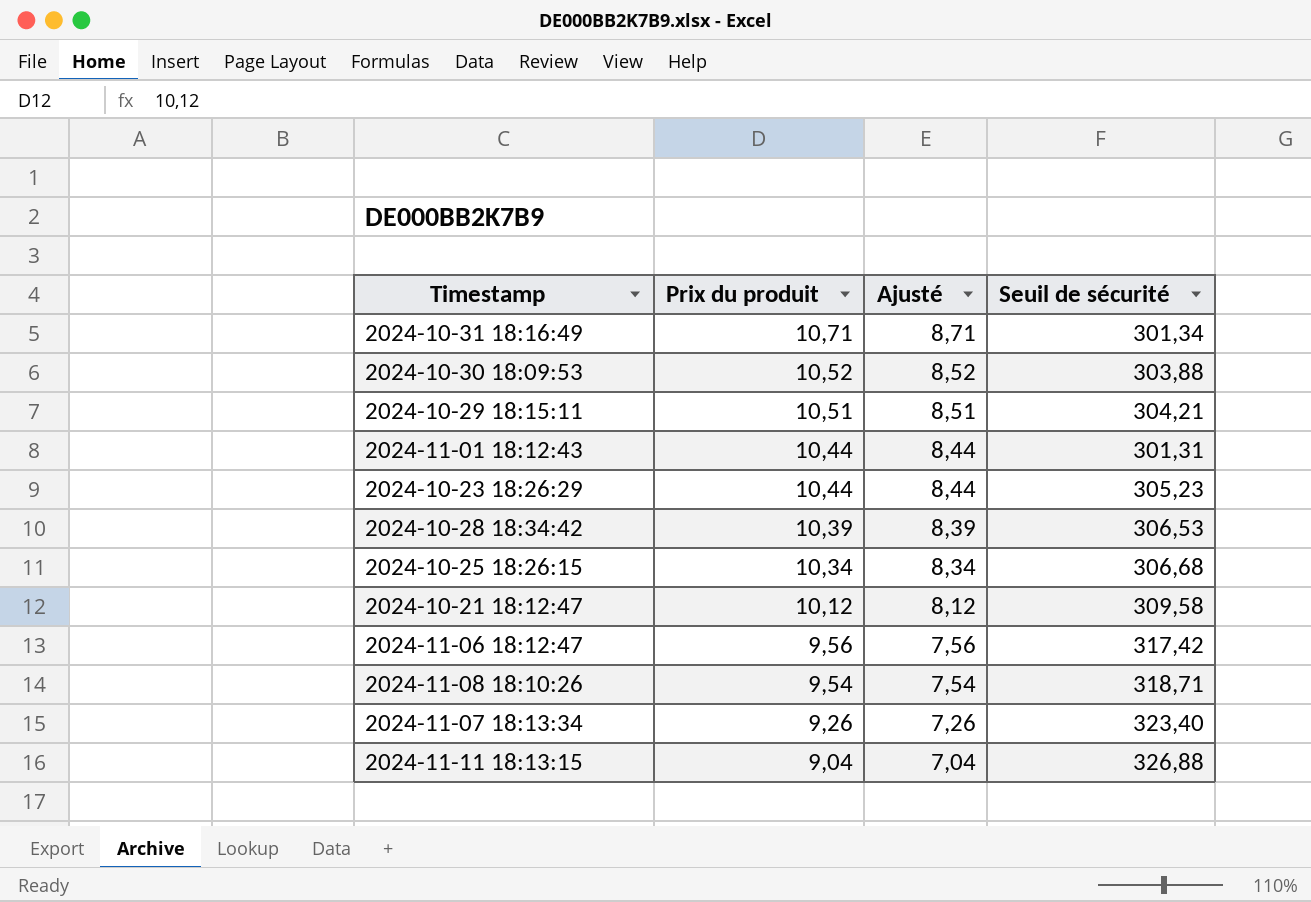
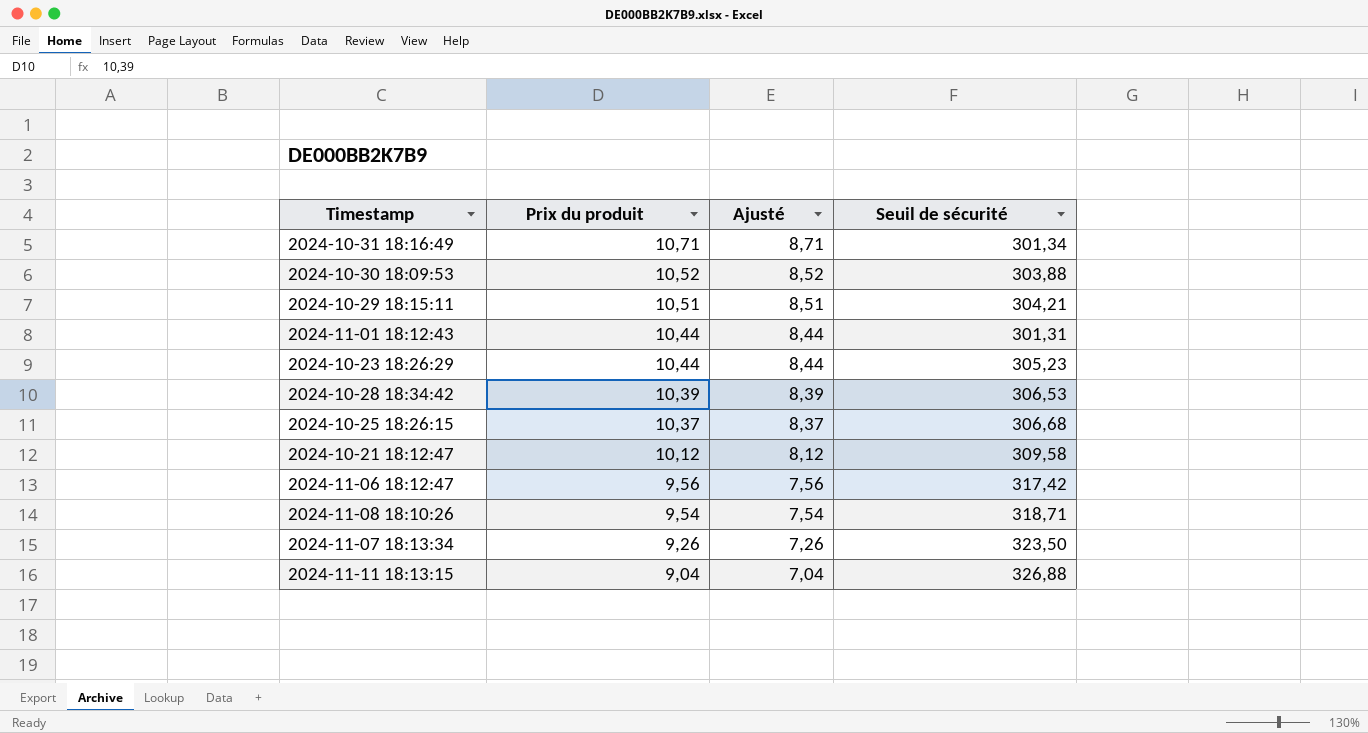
2024-10-25 18:26:15 | Prix du produit: 10,34 -> 10,37
2024-10-25 18:26:15 | Ajusté: 8,34 -> 8,37
2024-11-07 18:13:34 | Seuil de sécurité: 323,40 -> 323,50

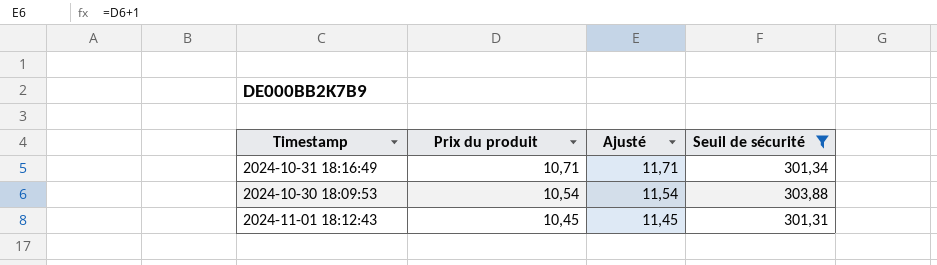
filter: none -> Seuil de sécurité <= 303,88
column Ajusté | formula: [Prix du produit] - 2 -> [Prix du produit] + 1
2024-10-30 18:09:53 | Prix du produit: 10,52 -> 10,54
2024-11-01 18:12:43 | Prix du produit: 10,44 -> 10,45

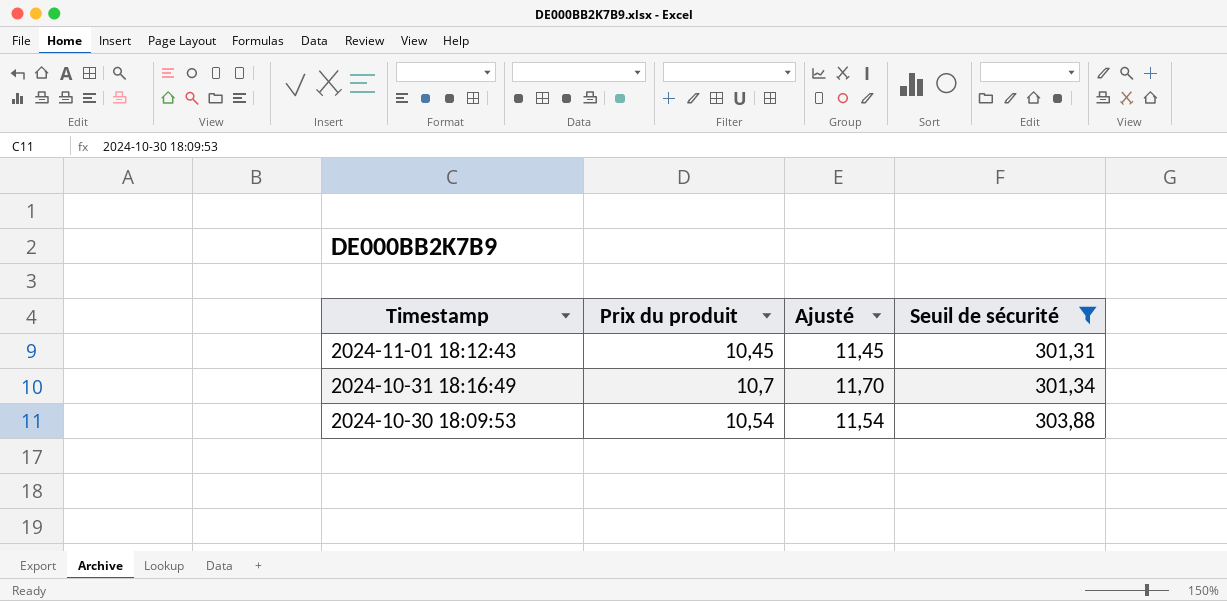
row order: Prix du produit descending -> Timestamp descending
2024-10-31 18:16:49 | Prix du produit: 10,71 -> 10,7
2024-10-31 18:16:49 | Ajusté: 11,71 -> 11,70

